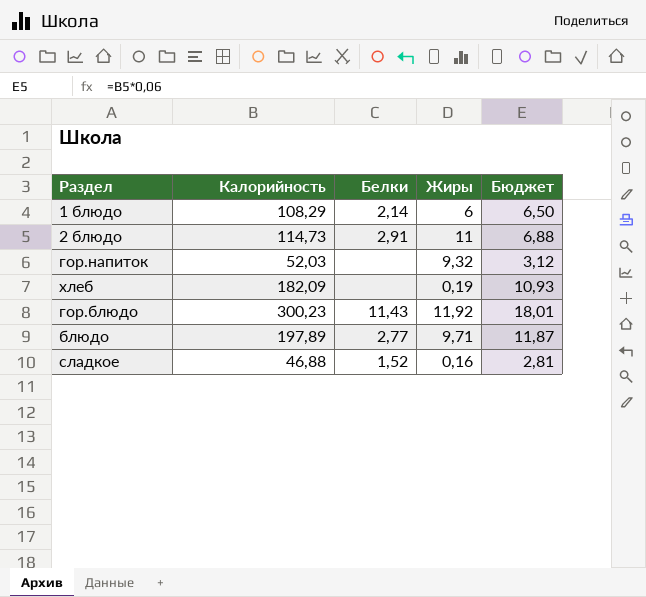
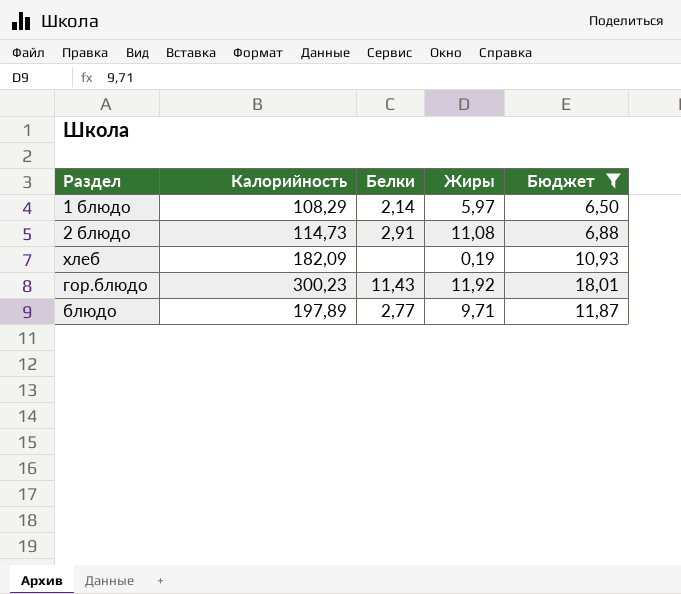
filter: none -> Бюджет >= 6,50
1 блюдо | Жиры: 6 -> 5,97
2 блюдо | Жиры: 11 -> 11,08

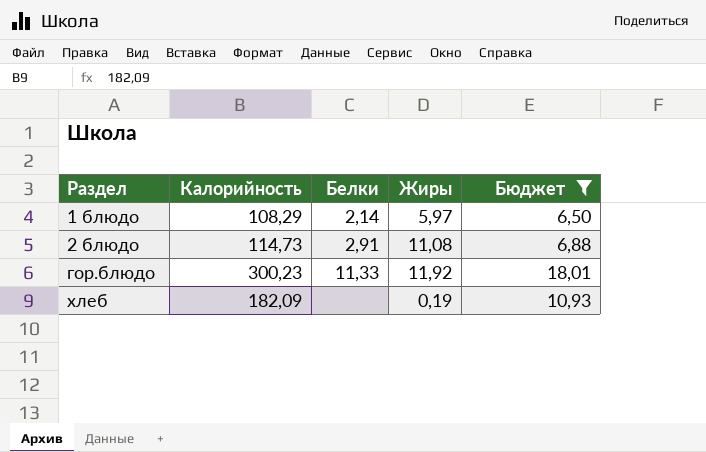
row order: none -> Раздел ascending
row блюдо: 197,89 | 2,77 | 9,71 | 11,87 -> none
гор.блюдо | Белки: 11,43 -> 11,33

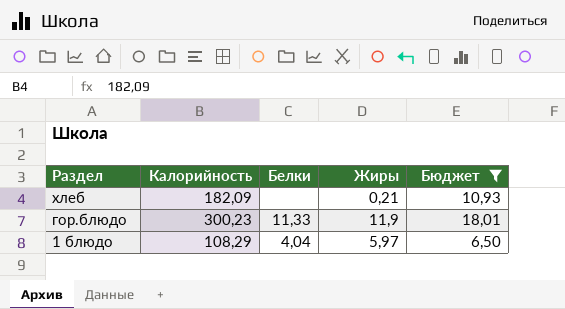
row order: Раздел ascending -> Раздел descending
row 2 блюдо: 114,73 | 2,91 | 11,08 | 6,88 -> none
хлеб | Жиры: 0,19 -> 0,21
гор.блюдо | Жиры: 11,92 -> 11,9
1 блюдо | Белки: 2,14 -> 4,04

